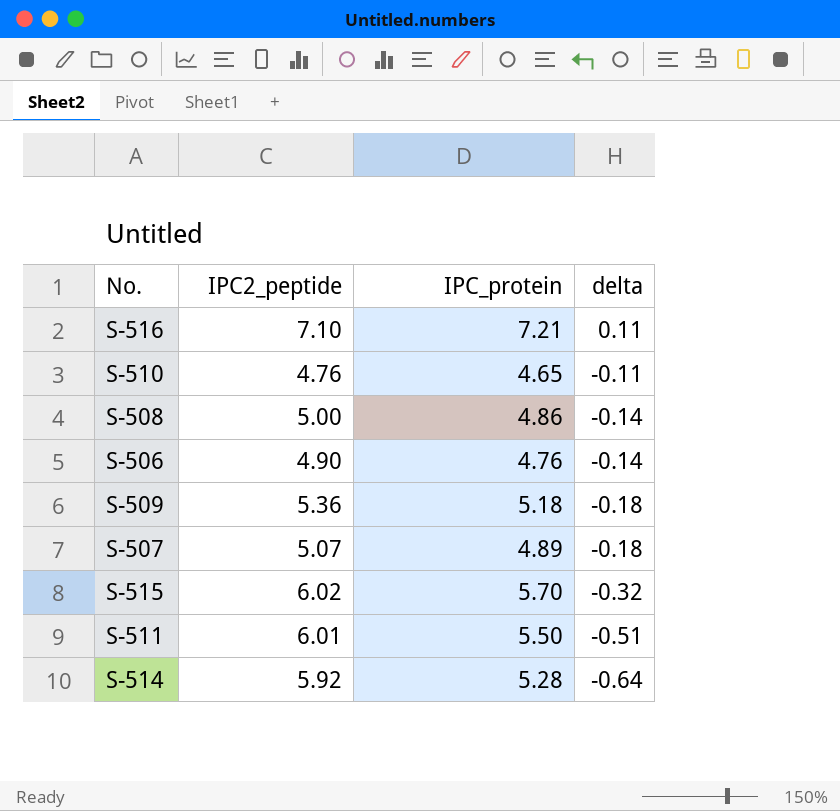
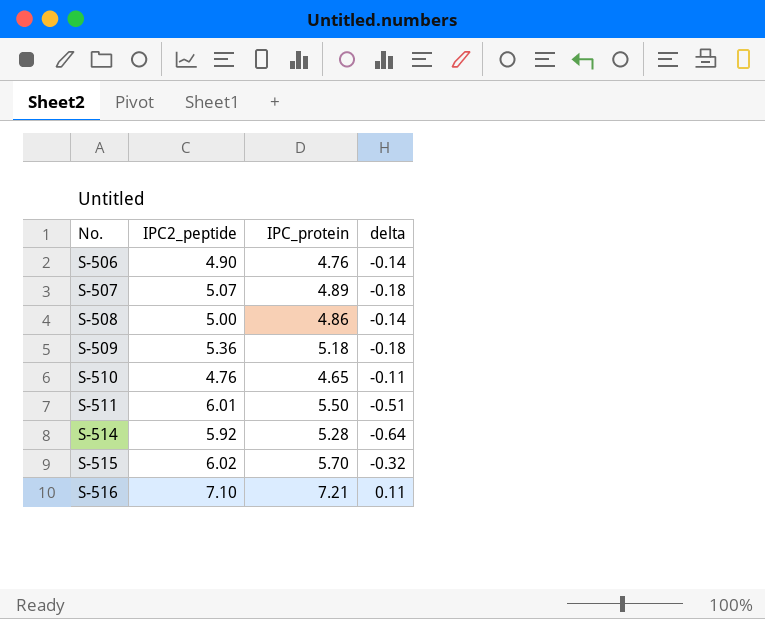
row order: delta descending -> No. ascending

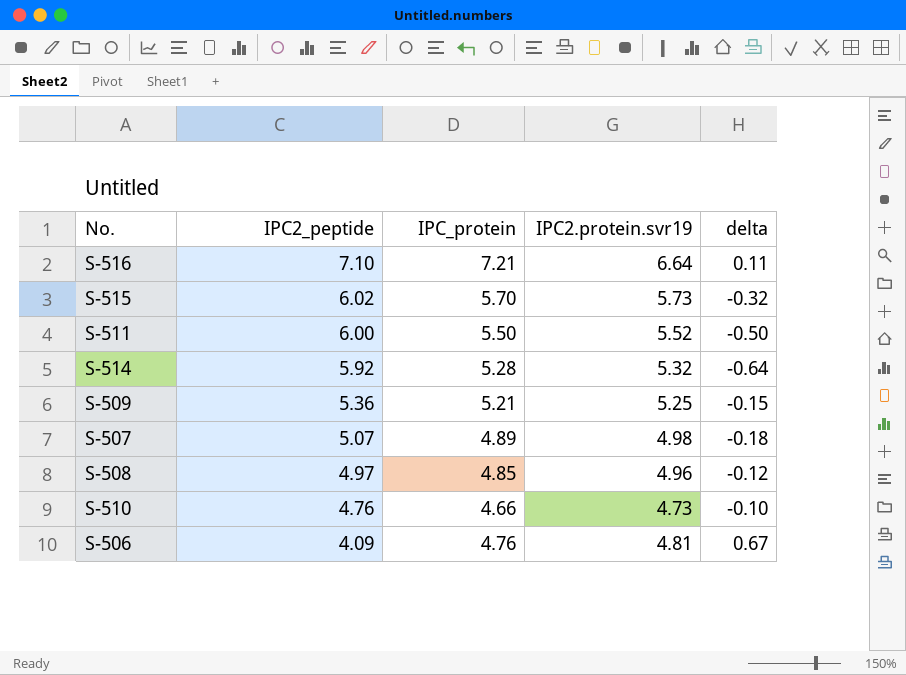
row order: No. ascending -> IPC2_peptide descending
column IPC2.protein.svr19 | position: none -> 4
S-511 | IPC2_peptide: 6.01 -> 6.00
S-511 | delta: -0.51 -> -0.50
S-509 | IPC_protein: 5.18 -> 5.21
S-509 | delta: -0.18 -> -0.15
S-508 | IPC2_peptide: 5.00 -> 4.97
S-508 | IPC_protein: 4.86 -> 4.85
S-508 | delta: -0.14 -> -0.12
S-510 | IPC_protein: 4.65 -> 4.66
S-510 | delta: -0.11 -> -0.10
S-506 | IPC2_peptide: 4.90 -> 4.09
S-506 | delta: -0.14 -> 0.67

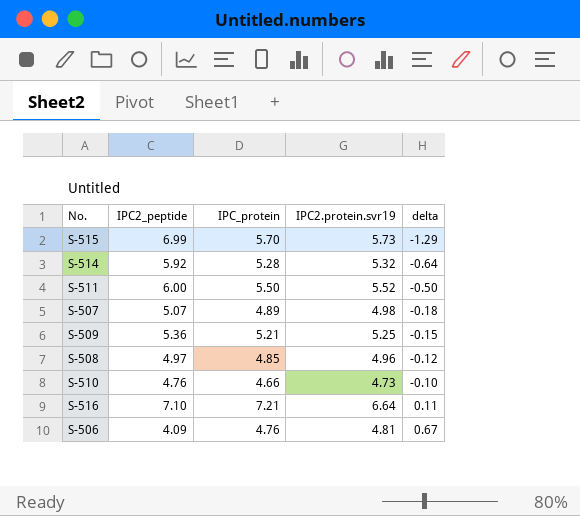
row order: IPC2_peptide descending -> delta ascending
S-515 | IPC2_peptide: 6.02 -> 6.99
S-515 | delta: -0.32 -> -1.29

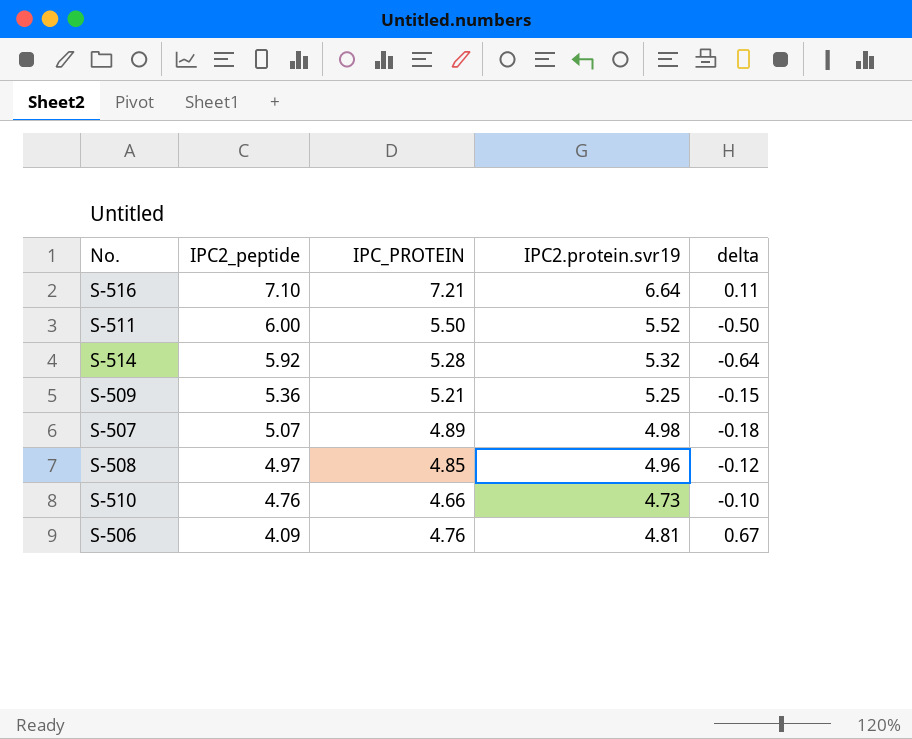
row order: delta ascending -> IPC2_peptide descending
column name: IPC_protein -> IPC_PROTEIN
row S-515: 6.99 | 5.70 | 5.73 | -1.29 -> none

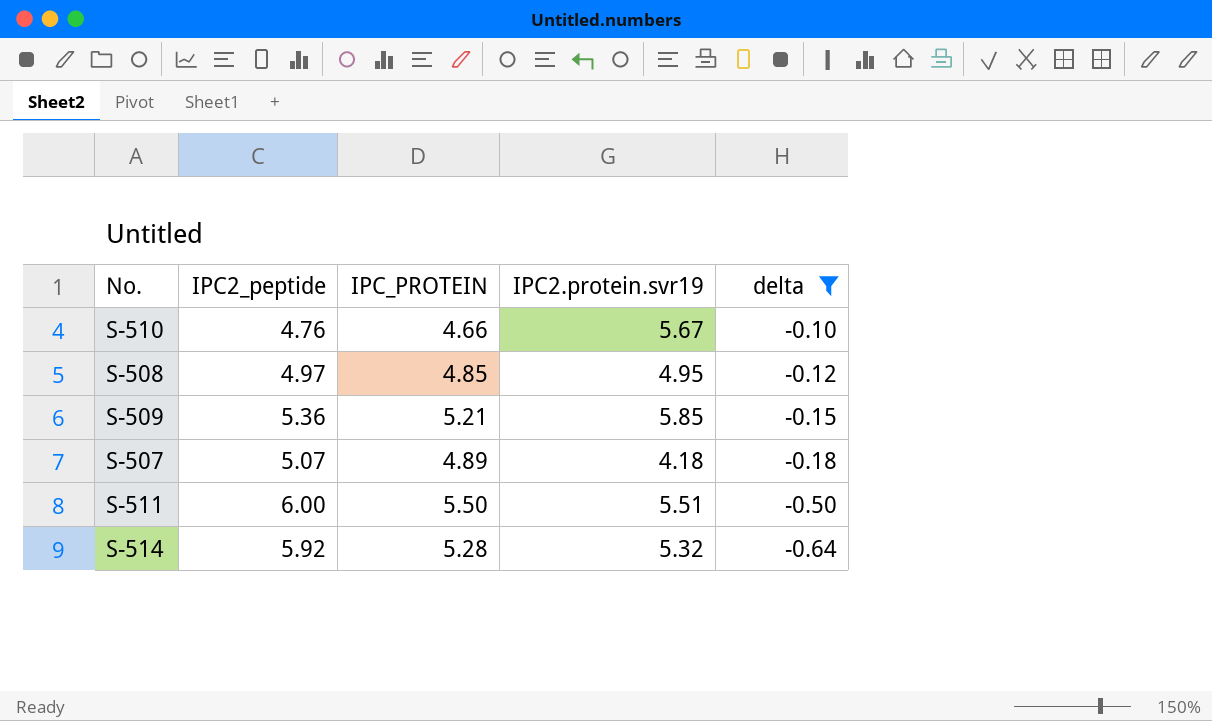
filter: none -> delta <= -0.10
row order: IPC2_peptide descending -> delta descending
S-510 | IPC2.protein.svr19: 4.73 -> 5.67
S-508 | IPC2.protein.svr19: 4.96 -> 4.95
S-509 | IPC2.protein.svr19: 5.25 -> 5.85
S-507 | IPC2.protein.svr19: 4.98 -> 4.18
S-511 | IPC2.protein.svr19: 5.52 -> 5.51

